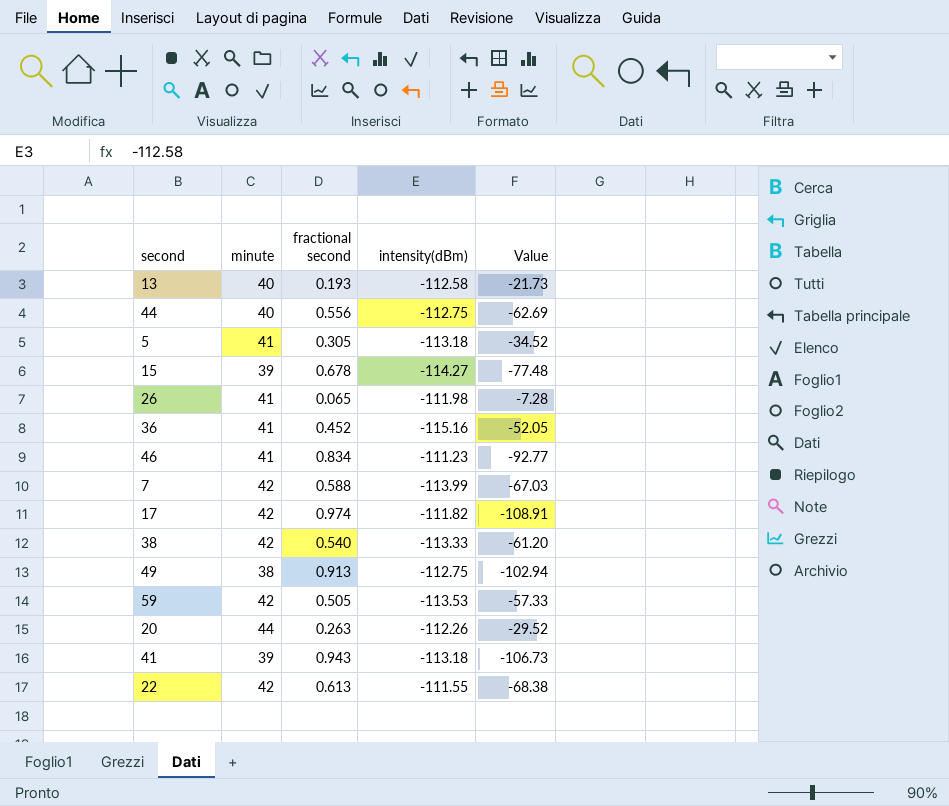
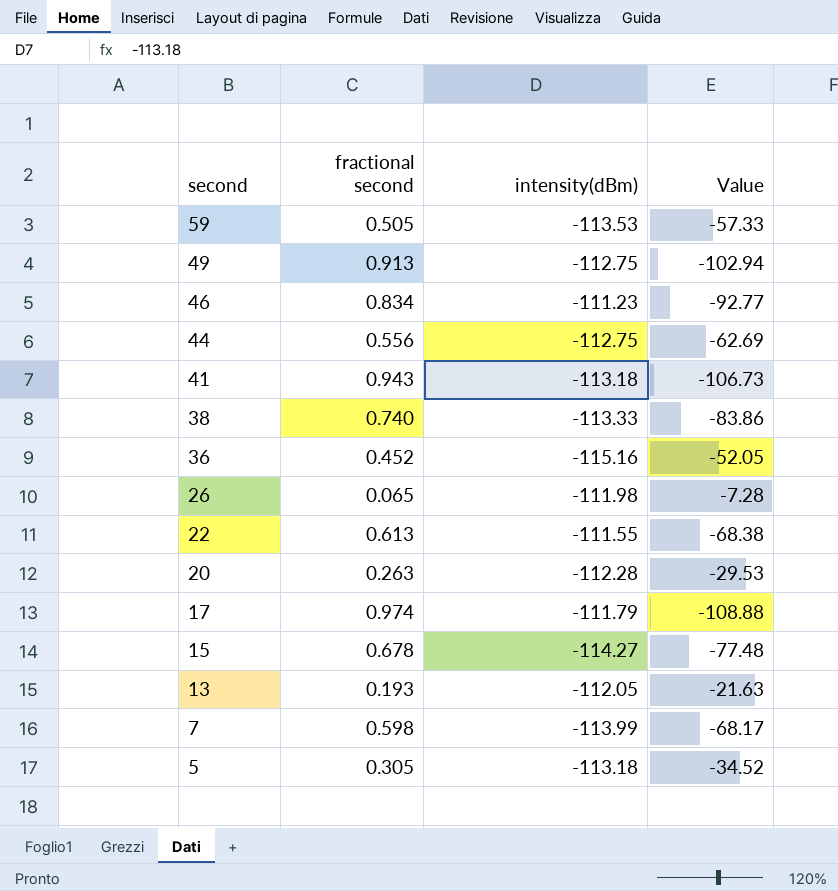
row order: none -> second descending
column minute | position: 2 -> none
38 | fractional second: 0.540 -> 0.740
38 | Value: -61.20 -> -83.86
20 | intensity(dBm): -112.26 -> -112.28
20 | Value: -29.52 -> -29.53
17 | intensity(dBm): -111.82 -> -111.79
17 | Value: -108.91 -> -108.88
13 | intensity(dBm): -112.58 -> -112.05
13 | Value: -21.73 -> -21.63
7 | fractional second: 0.588 -> 0.598
7 | Value: -67.03 -> -68.17

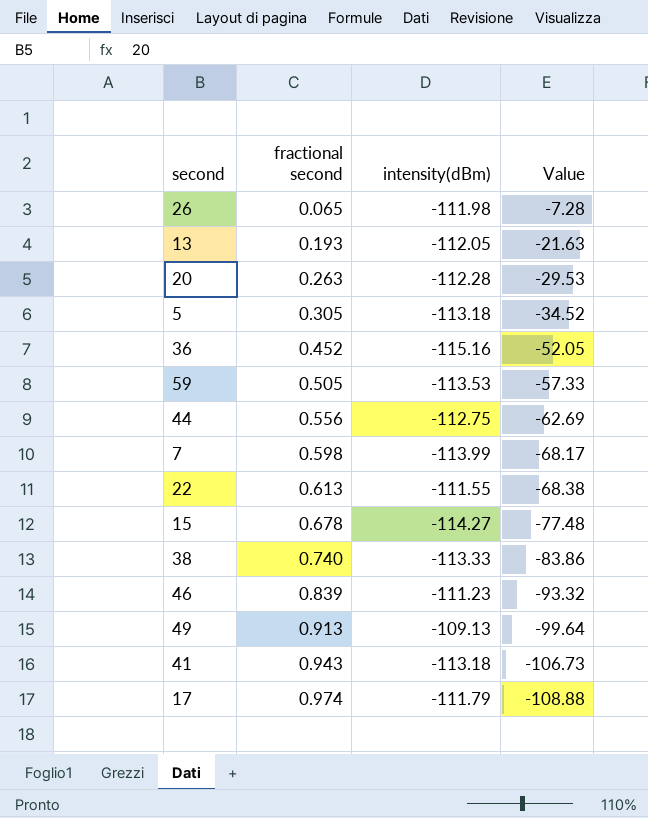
row order: second descending -> fractional second ascending
46 | fractional second: 0.834 -> 0.839
46 | Value: -92.77 -> -93.32
49 | intensity(dBm): -112.75 -> -109.13
49 | Value: -102.94 -> -99.64

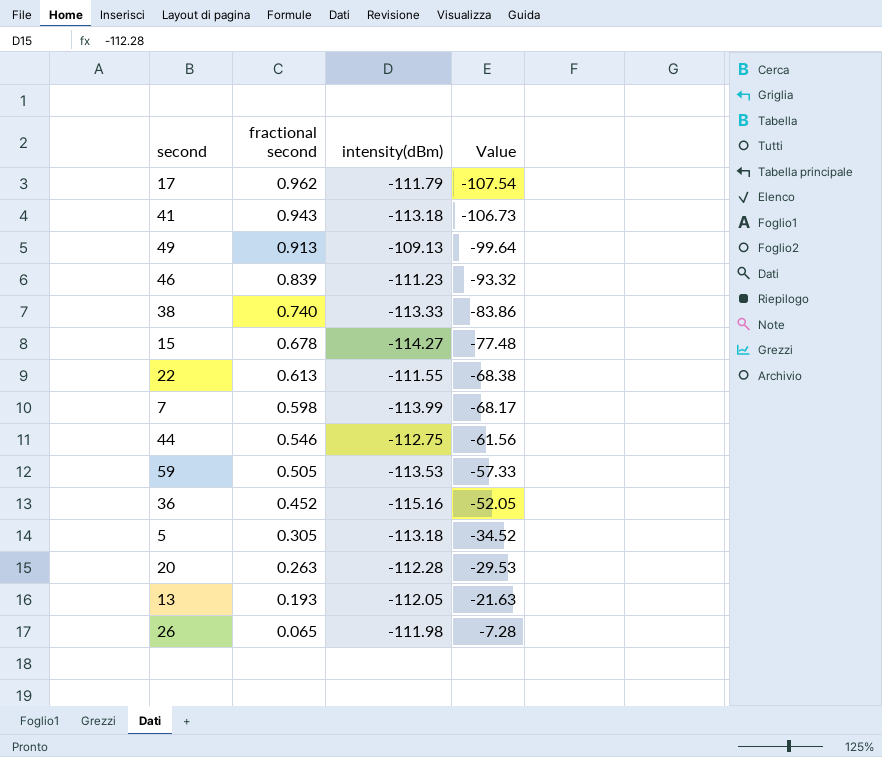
row order: fractional second ascending -> fractional second descending
17 | fractional second: 0.974 -> 0.962
17 | Value: -108.88 -> -107.54
44 | fractional second: 0.556 -> 0.546
44 | Value: -62.69 -> -61.56

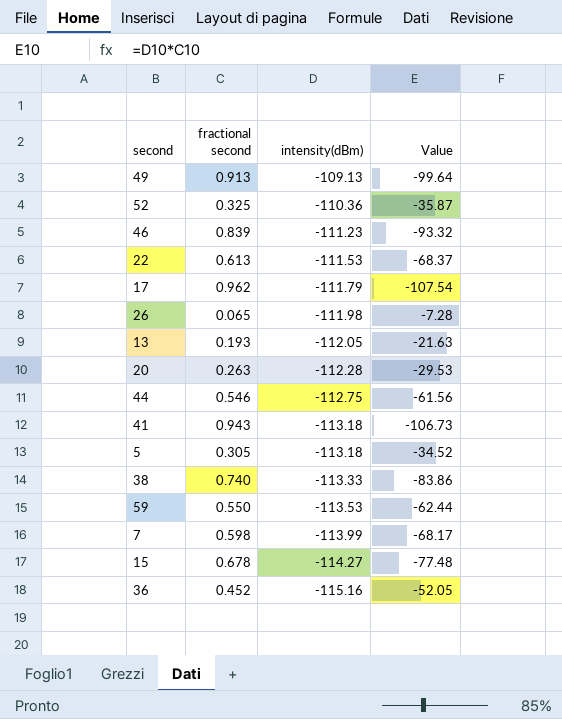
row order: fractional second descending -> intensity(dBm) descending
row 52: none -> 0.325 | -110.36 | -35.87
22 | intensity(dBm): -111.55 -> -111.53
22 | Value: -68.38 -> -68.37
59 | fractional second: 0.505 -> 0.550
59 | Value: -57.33 -> -62.44

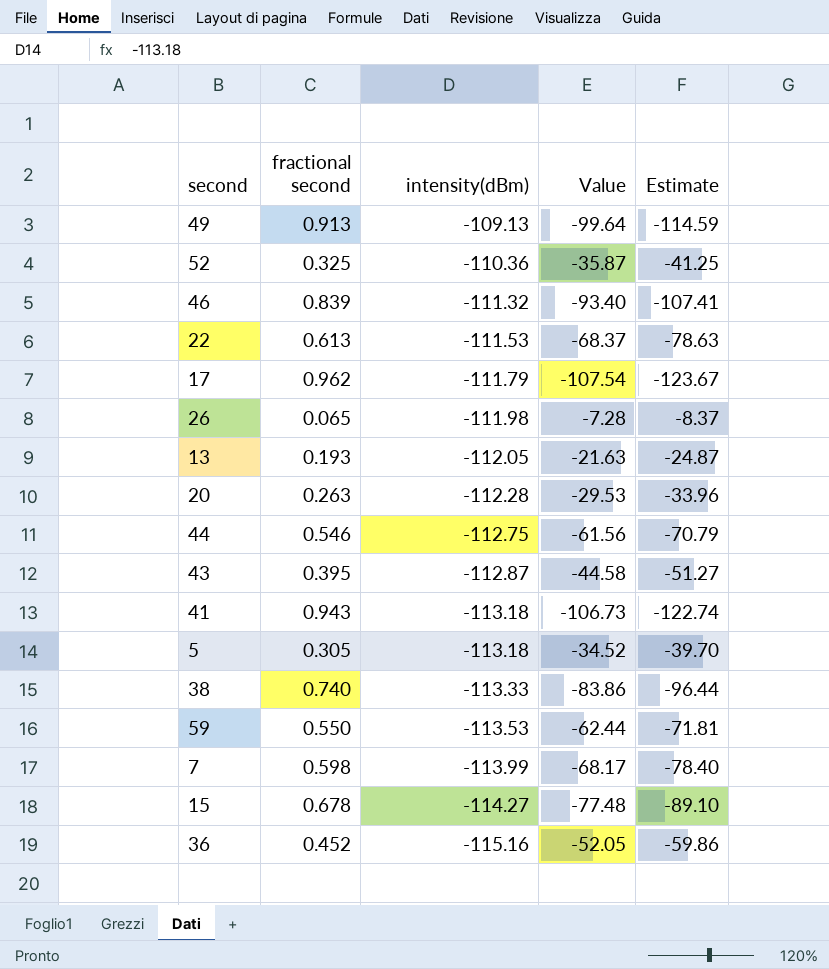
column Estimate | formula: none -> [Value] * 1.15
46 | intensity(dBm): -111.23 -> -111.32
46 | Value: -93.32 -> -93.40
row 43: none -> 0.395 | -112.87 | -44.58 | -51.27

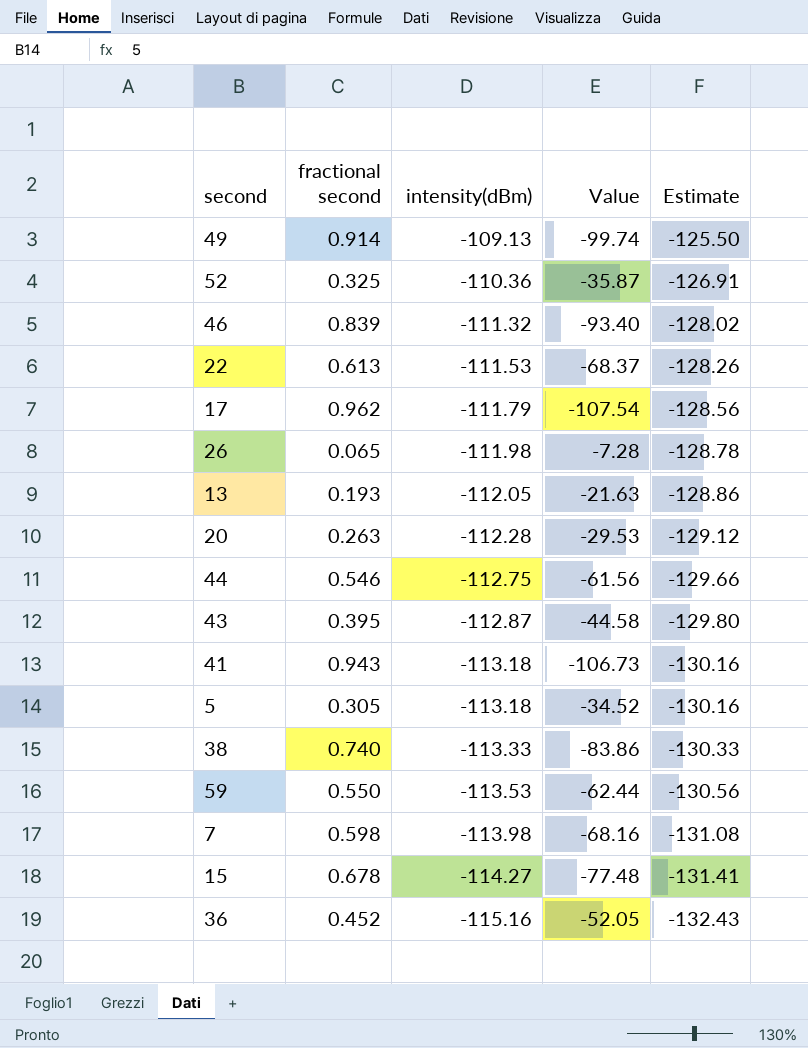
column Estimate | formula: [Value] * 1.15 -> [intensity(dBm)] * 1.15
49 | fractional second: 0.913 -> 0.914
49 | Value: -99.64 -> -99.74
7 | intensity(dBm): -113.99 -> -113.98
7 | Value: -68.17 -> -68.16

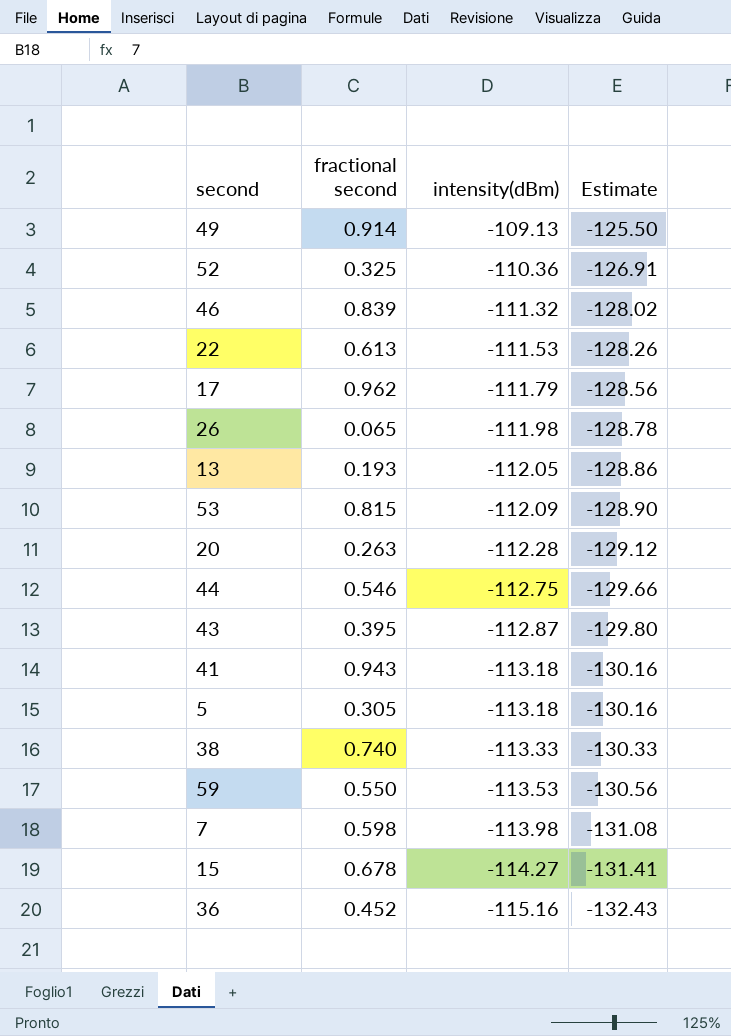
column Value | formula: [fractional second] * [intensity(dBm)] -> none
row 53: none -> 0.815 | -112.09 | -128.90

